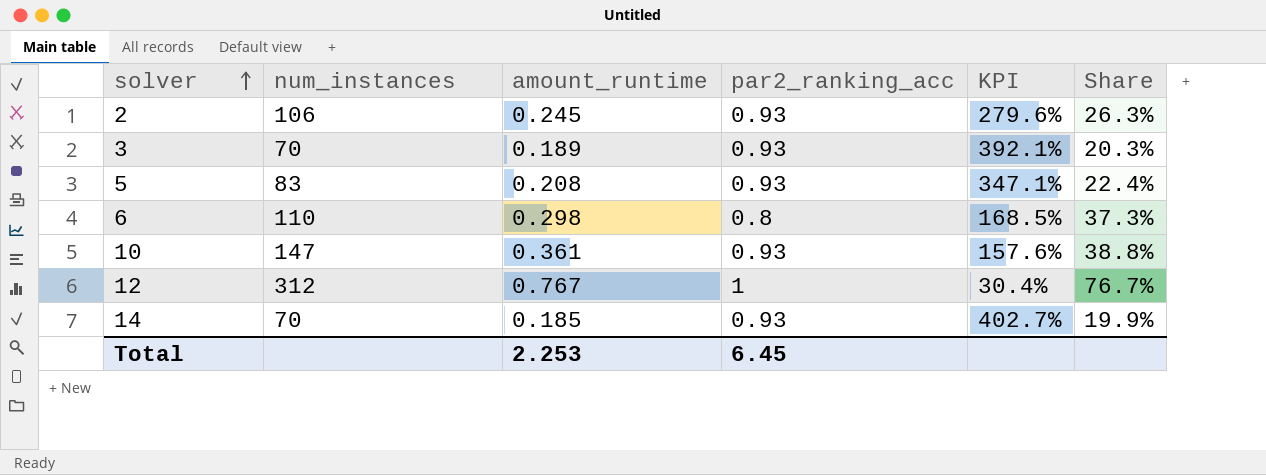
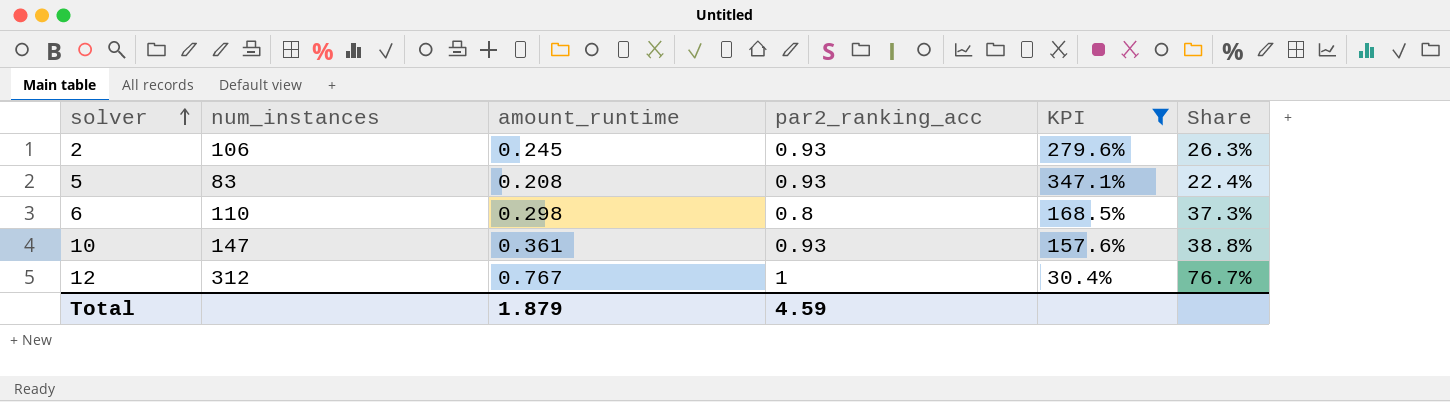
filter: none -> KPI <= 347.1%
Total | amount_runtime: 2.253 -> 1.879
Total | par2_ranking_acc: 6.45 -> 4.59

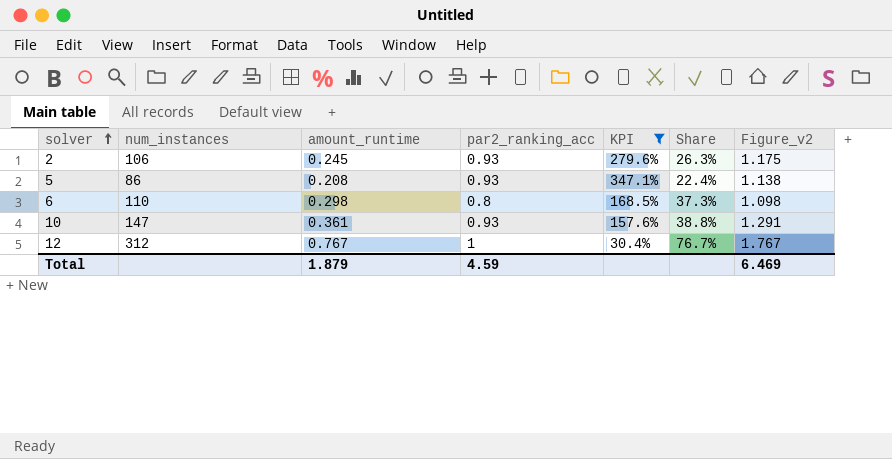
column Figure_v2 | formula: none -> [amount_runtime] + [par2_ranking_acc]
5 | num_instances: 83 -> 86

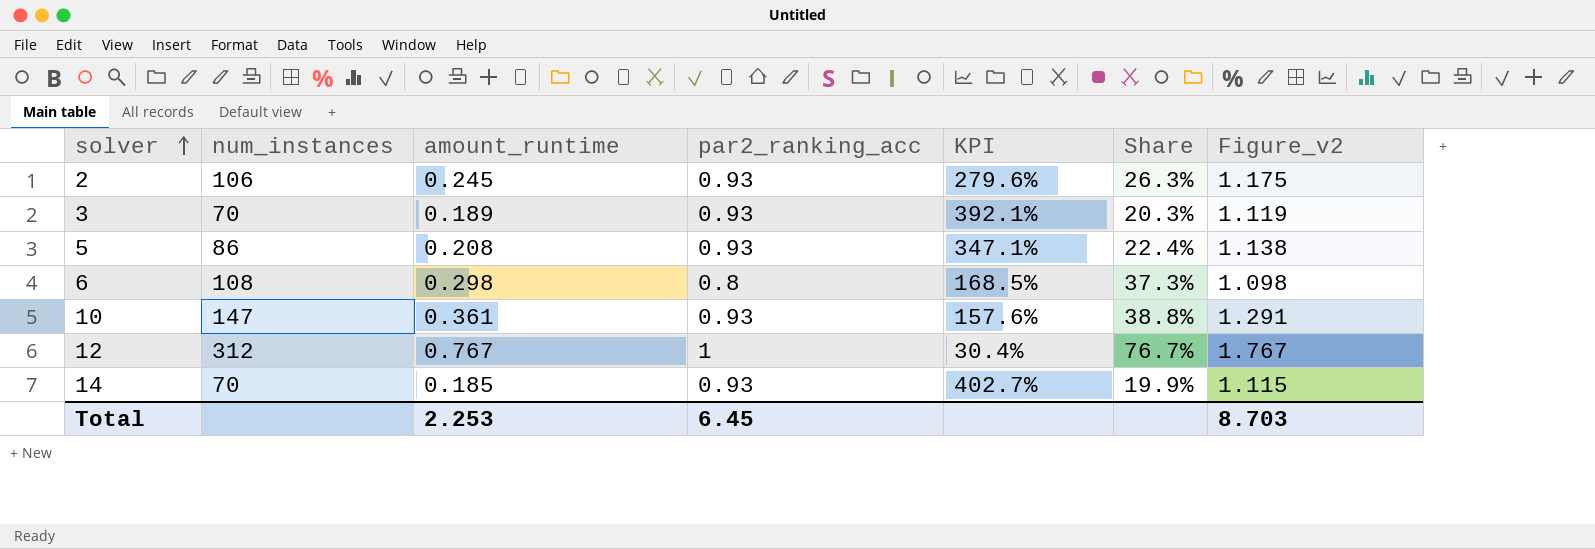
filter: KPI <= 347.1% -> none
6 | num_instances: 110 -> 108
Total | amount_runtime: 1.879 -> 2.253
Total | par2_ranking_acc: 4.59 -> 6.45
Total | Figure_v2: 6.469 -> 8.703

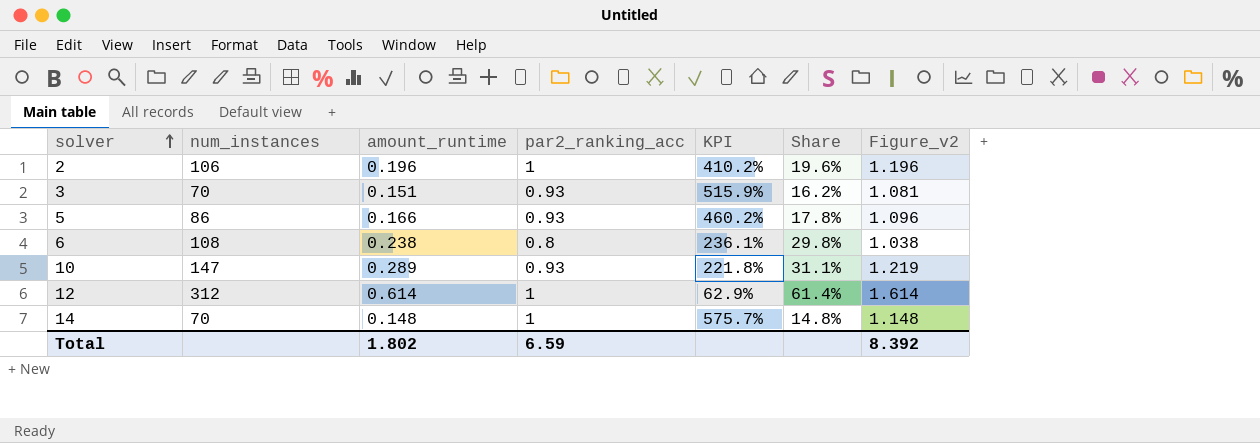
2 | amount_runtime: 0.245 -> 0.196
2 | par2_ranking_acc: 0.93 -> 1
2 | KPI: 279.6% -> 410.2%
2 | Share: 26.3% -> 19.6%
2 | Figure_v2: 1.175 -> 1.196
3 | amount_runtime: 0.189 -> 0.151
3 | KPI: 392.1% -> 515.9%
3 | Share: 20.3% -> 16.2%
3 | Figure_v2: 1.119 -> 1.081
5 | amount_runtime: 0.208 -> 0.166
5 | KPI: 347.1% -> 460.2%
5 | Share: 22.4% -> 17.8%
5 | Figure_v2: 1.138 -> 1.096
6 | amount_runtime: 0.298 -> 0.238
6 | KPI: 168.5% -> 236.1%
6 | Share: 37.3% -> 29.8%
6 | Figure_v2: 1.098 -> 1.038
10 | amount_runtime: 0.361 -> 0.289
10 | KPI: 157.6% -> 221.8%
10 | Share: 38.8% -> 31.1%
10 | Figure_v2: 1.291 -> 1.219
12 | amount_runtime: 0.767 -> 0.614
12 | KPI: 30.4% -> 62.9%
12 | Share: 76.7% -> 61.4%
12 | Figure_v2: 1.767 -> 1.614
14 | amount_runtime: 0.185 -> 0.148
14 | par2_ranking_acc: 0.93 -> 1
14 | KPI: 402.7% -> 575.7%
14 | Share: 19.9% -> 14.8%
14 | Figure_v2: 1.115 -> 1.148
Total | amount_runtime: 2.253 -> 1.802
Total | par2_ranking_acc: 6.45 -> 6.59
Total | Figure_v2: 8.703 -> 8.392

